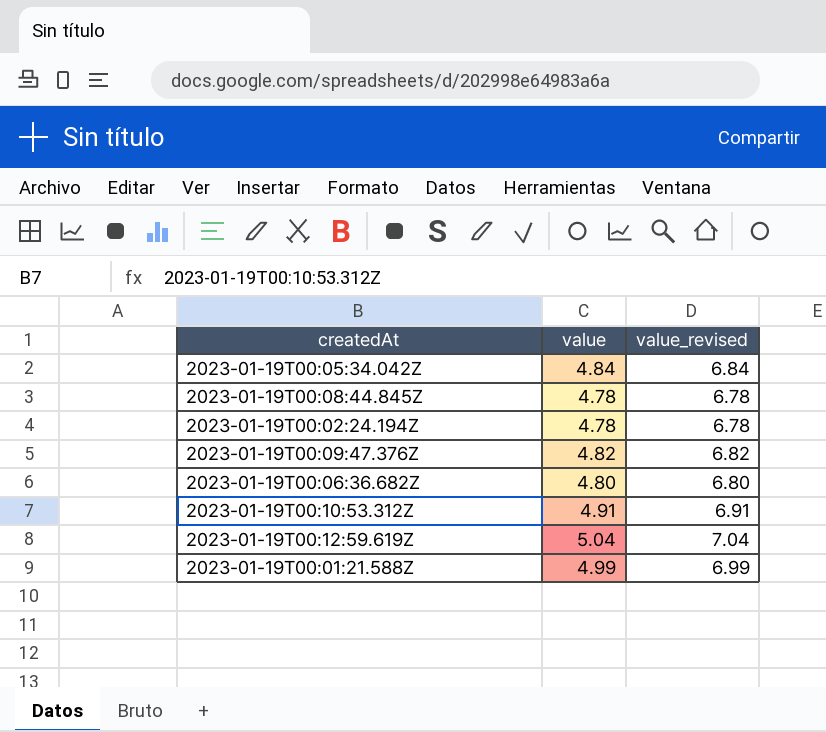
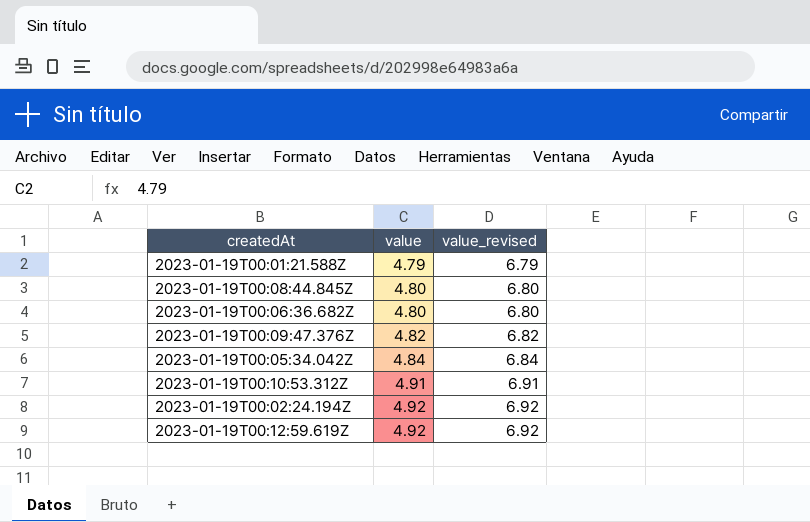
row order: none -> value ascending
2023-01-19T00:01:21.588Z | value: 4.99 -> 4.79
2023-01-19T00:01:21.588Z | value_revised: 6.99 -> 6.79
2023-01-19T00:08:44.845Z | value: 4.78 -> 4.80
2023-01-19T00:08:44.845Z | value_revised: 6.78 -> 6.80
2023-01-19T00:02:24.194Z | value: 4.78 -> 4.92
2023-01-19T00:02:24.194Z | value_revised: 6.78 -> 6.92
2023-01-19T00:12:59.619Z | value: 5.04 -> 4.92
2023-01-19T00:12:59.619Z | value_revised: 7.04 -> 6.92

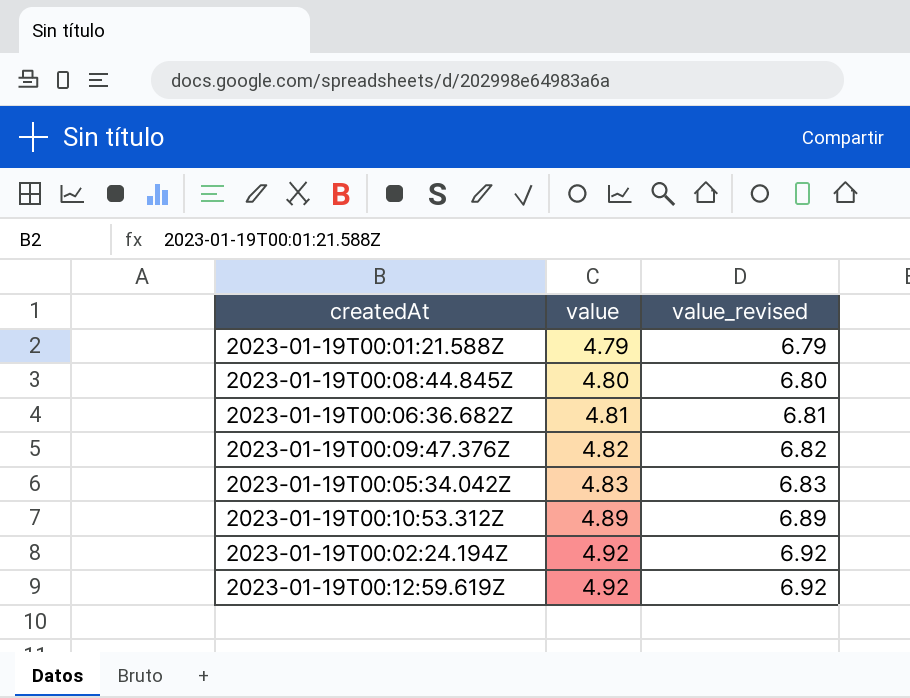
2023-01-19T00:06:36.682Z | value: 4.80 -> 4.81
2023-01-19T00:06:36.682Z | value_revised: 6.80 -> 6.81
2023-01-19T00:05:34.042Z | value: 4.84 -> 4.83
2023-01-19T00:05:34.042Z | value_revised: 6.84 -> 6.83
2023-01-19T00:10:53.312Z | value: 4.91 -> 4.89
2023-01-19T00:10:53.312Z | value_revised: 6.91 -> 6.89

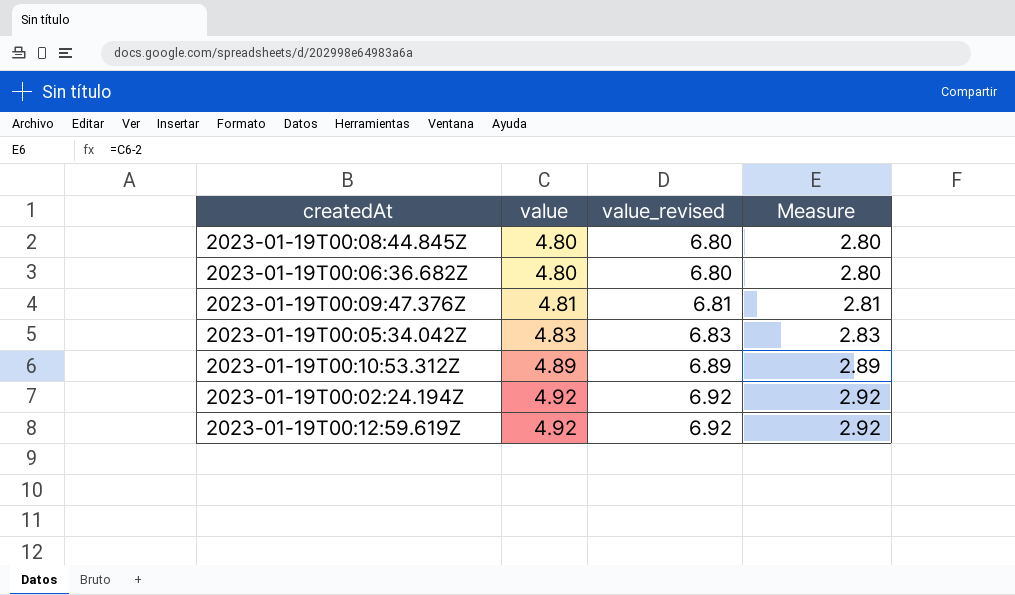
column Measure | formula: none -> [value] - 2
row 2023-01-19T00:01:21.588Z: 4.79 | 6.79 -> none
2023-01-19T00:06:36.682Z | value: 4.81 -> 4.80
2023-01-19T00:06:36.682Z | value_revised: 6.81 -> 6.80
2023-01-19T00:09:47.376Z | value: 4.82 -> 4.81
2023-01-19T00:09:47.376Z | value_revised: 6.82 -> 6.81

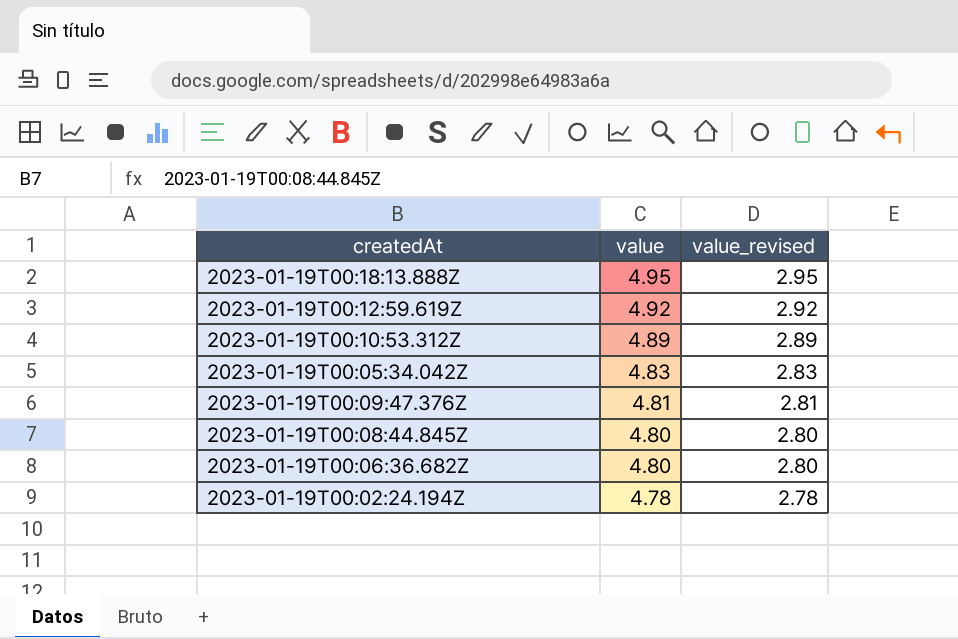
row order: value ascending -> value descending
column Measure | formula: [value] - 2 -> none
column value_revised | formula: [value] + 2 -> [value] - 2
row 2023-01-19T00:18:13.888Z: none -> 4.95 | 2.95
2023-01-19T00:02:24.194Z | value: 4.92 -> 4.78

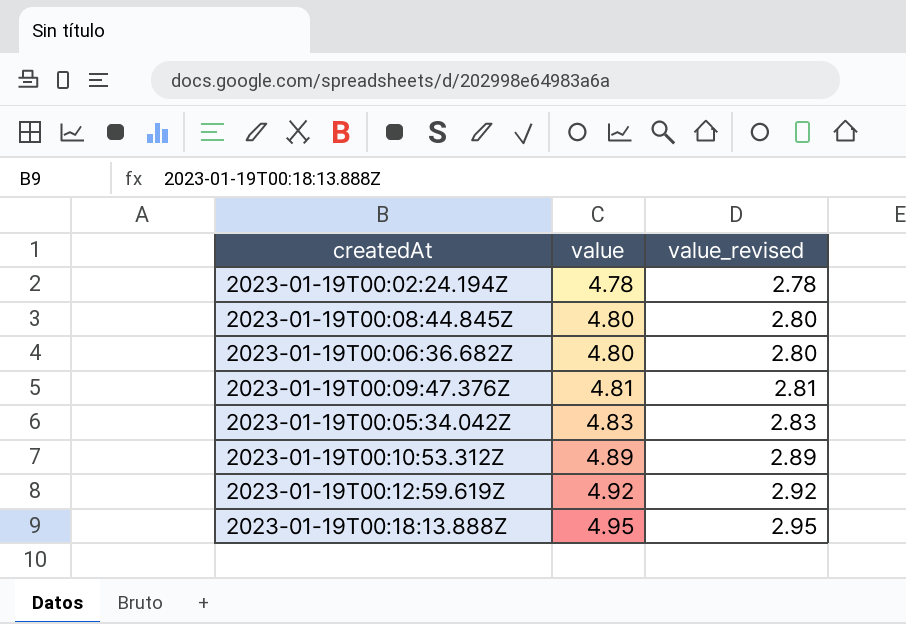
row order: value descending -> value ascending

